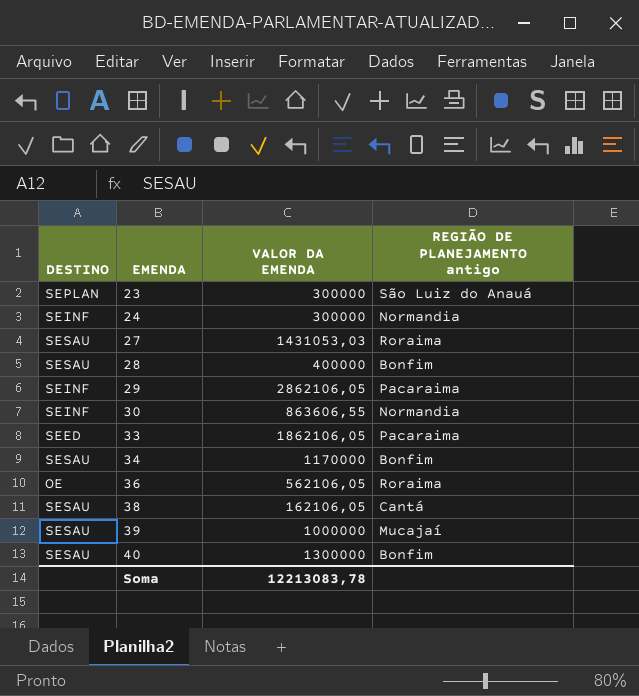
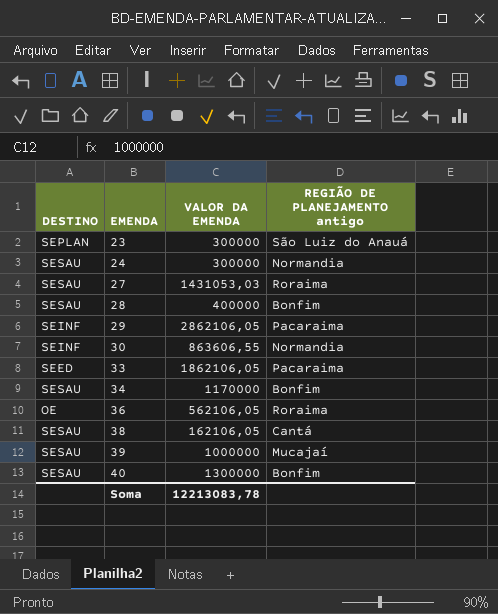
24 | DESTINO: SEINF -> SESAU

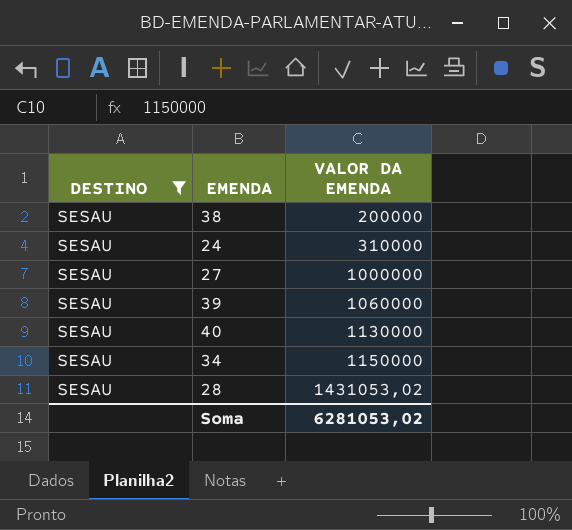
filter: none -> DESTINO = SESAU
row order: EMENDA ascending -> VALOR DA EMENDA ascending
column REGIÃO DE PLANEJAMENTO antigo | position: 4 -> none
38 | VALOR DA EMENDA: 162106,05 -> 200000
24 | VALOR DA EMENDA: 300000 -> 310000
27 | VALOR DA EMENDA: 1431053,03 -> 1000000
39 | VALOR DA EMENDA: 1000000 -> 1060000
40 | VALOR DA EMENDA: 1300000 -> 1130000
34 | VALOR DA EMENDA: 1170000 -> 1150000
28 | VALOR DA EMENDA: 400000 -> 1431053,02
Soma | VALOR DA EMENDA: 12213083,78 -> 6281053,02

